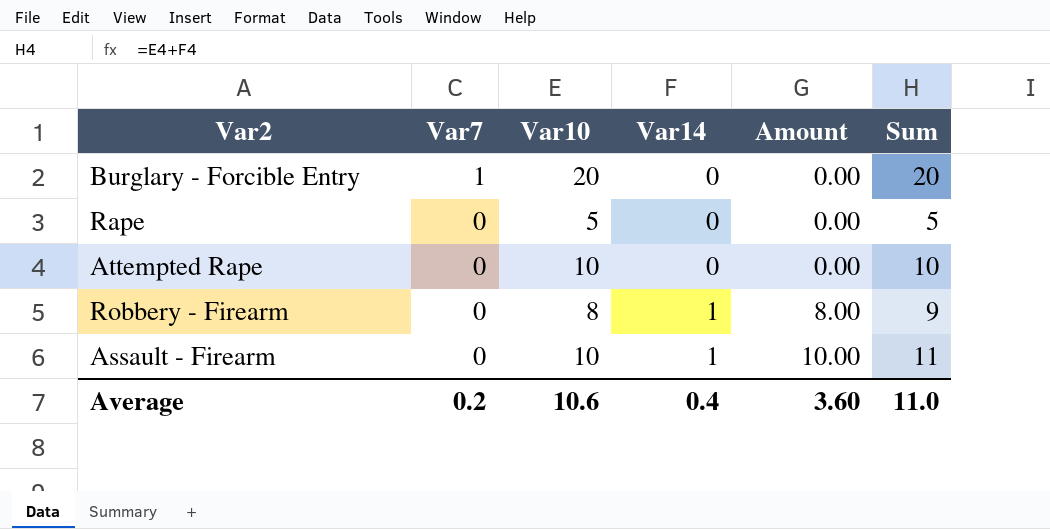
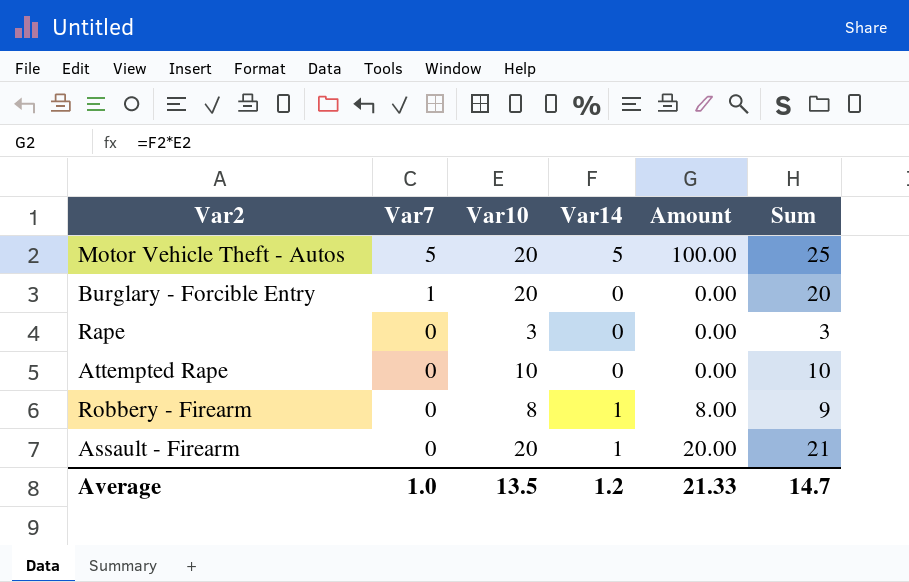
row Motor Vehicle Theft - Autos: none -> 5 | 20 | 5 | 100.00 | 25
Rape | Var10: 5 -> 3
Rape | Sum: 5 -> 3
Assault - Firearm | Var10: 10 -> 20
Assault - Firearm | Amount: 10.00 -> 20.00
Assault - Firearm | Sum: 11 -> 21
Average | Var7: 0.2 -> 1.0
Average | Var10: 10.6 -> 13.5
Average | Var14: 0.4 -> 1.2
Average | Amount: 3.60 -> 21.33
Average | Sum: 11.0 -> 14.7

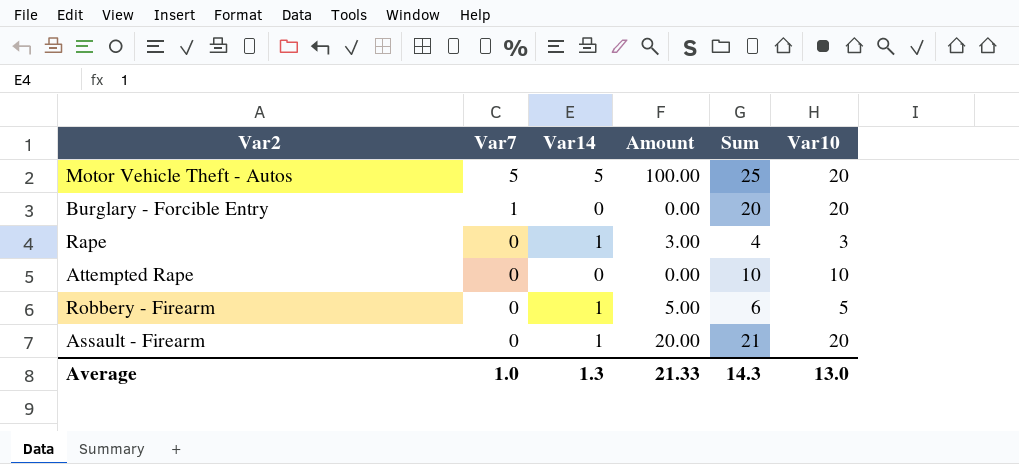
column Var10 | position: 3 -> 6
Rape | Var14: 0 -> 1
Rape | Amount: 0.00 -> 3.00
Rape | Sum: 3 -> 4
Robbery - Firearm | Amount: 8.00 -> 5.00
Robbery - Firearm | Sum: 9 -> 6
Robbery - Firearm | Var10: 8 -> 5
Average | Var14: 1.2 -> 1.3
Average | Sum: 14.7 -> 14.3
Average | Var10: 13.5 -> 13.0

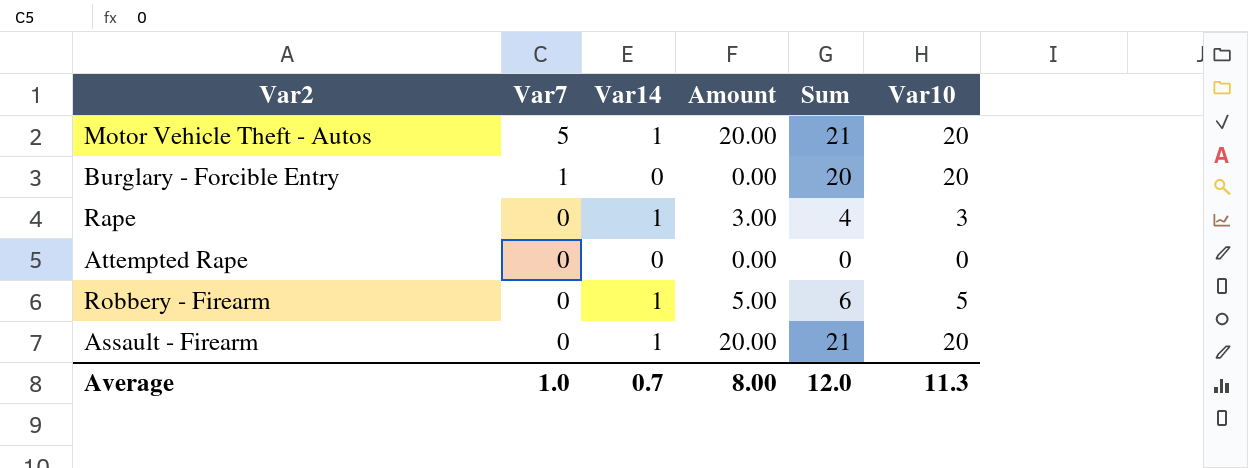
Motor Vehicle Theft - Autos | Var14: 5 -> 1
Motor Vehicle Theft - Autos | Amount: 100.00 -> 20.00
Motor Vehicle Theft - Autos | Sum: 25 -> 21
Attempted Rape | Sum: 10 -> 0
Attempted Rape | Var10: 10 -> 0
Average | Var14: 1.3 -> 0.7
Average | Amount: 21.33 -> 8.00
Average | Sum: 14.3 -> 12.0
Average | Var10: 13.0 -> 11.3

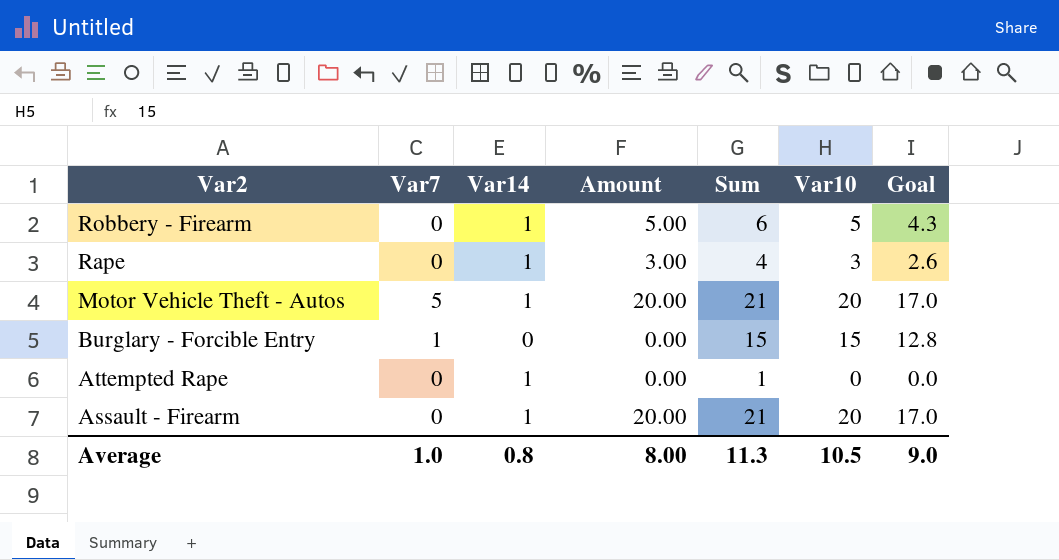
row order: Var7 descending -> Var2 descending
column Goal | formula: none -> [Var10] * 0.85
Burglary - Forcible Entry | Sum: 20 -> 15
Burglary - Forcible Entry | Var10: 20 -> 15
Attempted Rape | Var14: 0 -> 1
Attempted Rape | Sum: 0 -> 1
Average | Var14: 0.7 -> 0.8
Average | Sum: 12.0 -> 11.3
Average | Var10: 11.3 -> 10.5

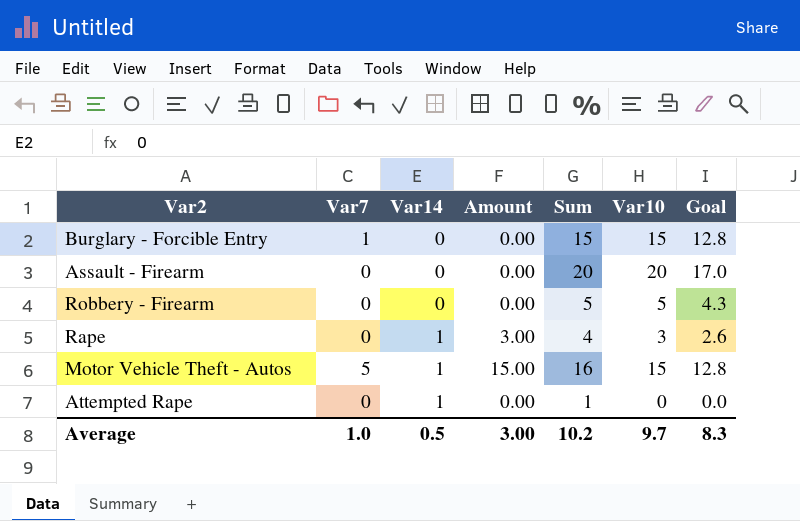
row order: Var2 descending -> Var14 ascending
Assault - Firearm | Var14: 1 -> 0
Assault - Firearm | Amount: 20.00 -> 0.00
Assault - Firearm | Sum: 21 -> 20
Robbery - Firearm | Var14: 1 -> 0
Robbery - Firearm | Amount: 5.00 -> 0.00
Robbery - Firearm | Sum: 6 -> 5
Motor Vehicle Theft - Autos | Amount: 20.00 -> 15.00
Motor Vehicle Theft - Autos | Sum: 21 -> 16
Motor Vehicle Theft - Autos | Var10: 20 -> 15
Motor Vehicle Theft - Autos | Goal: 17.0 -> 12.8
Average | Var14: 0.8 -> 0.5
Average | Amount: 8.00 -> 3.00
Average | Sum: 11.3 -> 10.2
Average | Var10: 10.5 -> 9.7
Average | Goal: 9.0 -> 8.3

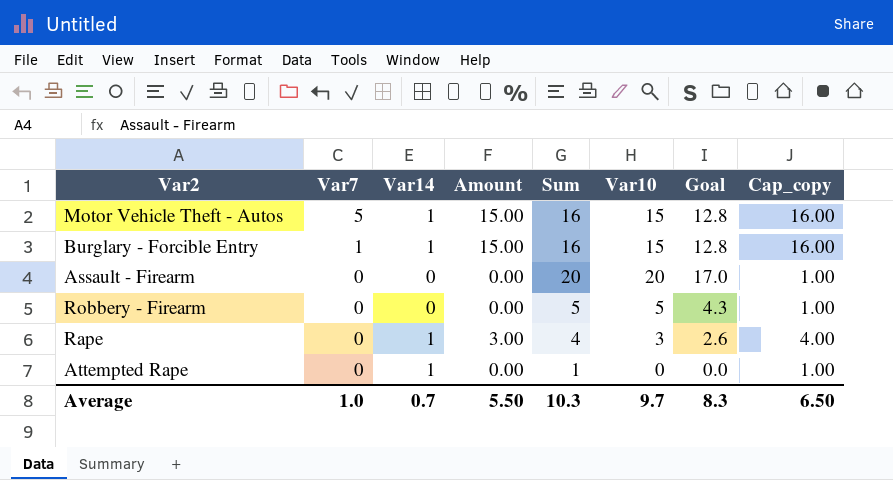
row order: Var14 ascending -> Var7 descending
column Cap_copy | formula: none -> [Amount] + 1
Burglary - Forcible Entry | Var14: 0 -> 1
Burglary - Forcible Entry | Amount: 0.00 -> 15.00
Burglary - Forcible Entry | Sum: 15 -> 16
Average | Var14: 0.5 -> 0.7
Average | Amount: 3.00 -> 5.50
Average | Sum: 10.2 -> 10.3

